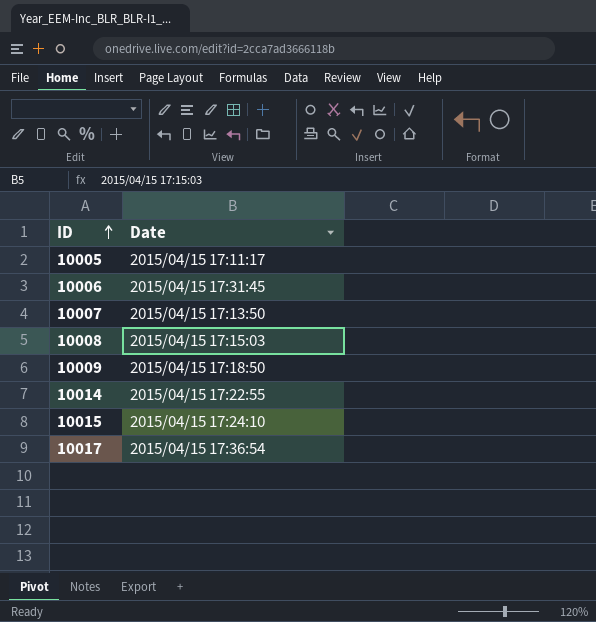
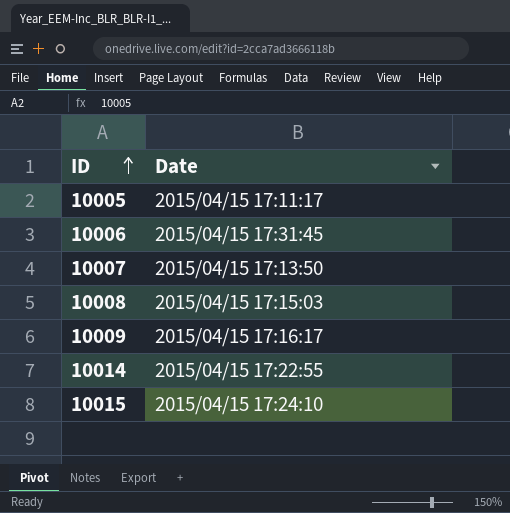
row 10017: 2015/04/15 17:36:54 -> none
10009 | Date: 2015/04/15 17:18:50 -> 2015/04/15 17:16:17

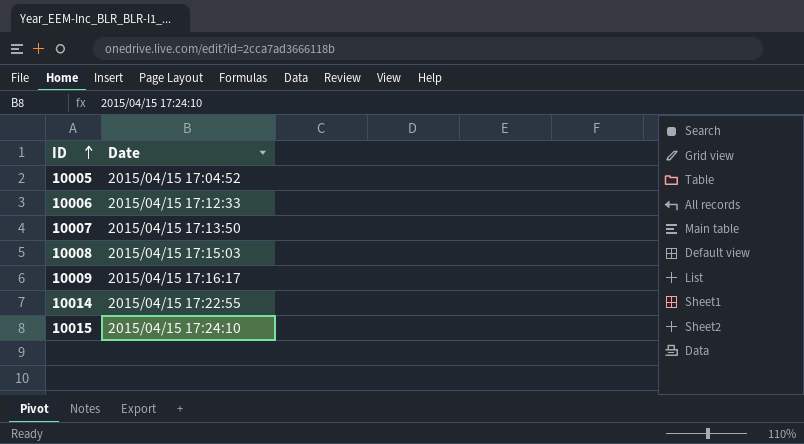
10005 | Date: 2015/04/15 17:11:17 -> 2015/04/15 17:04:52
10006 | Date: 2015/04/15 17:31:45 -> 2015/04/15 17:12:33

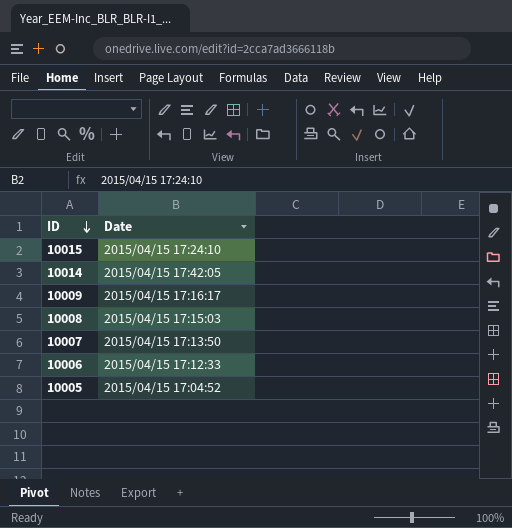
row order: ID ascending -> ID descending
10014 | Date: 2015/04/15 17:22:55 -> 2015/04/15 17:42:05

